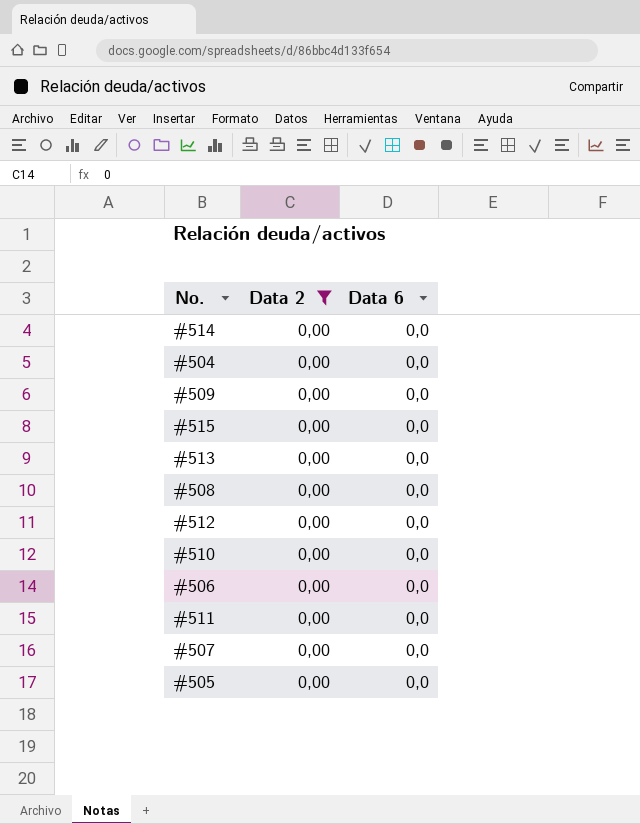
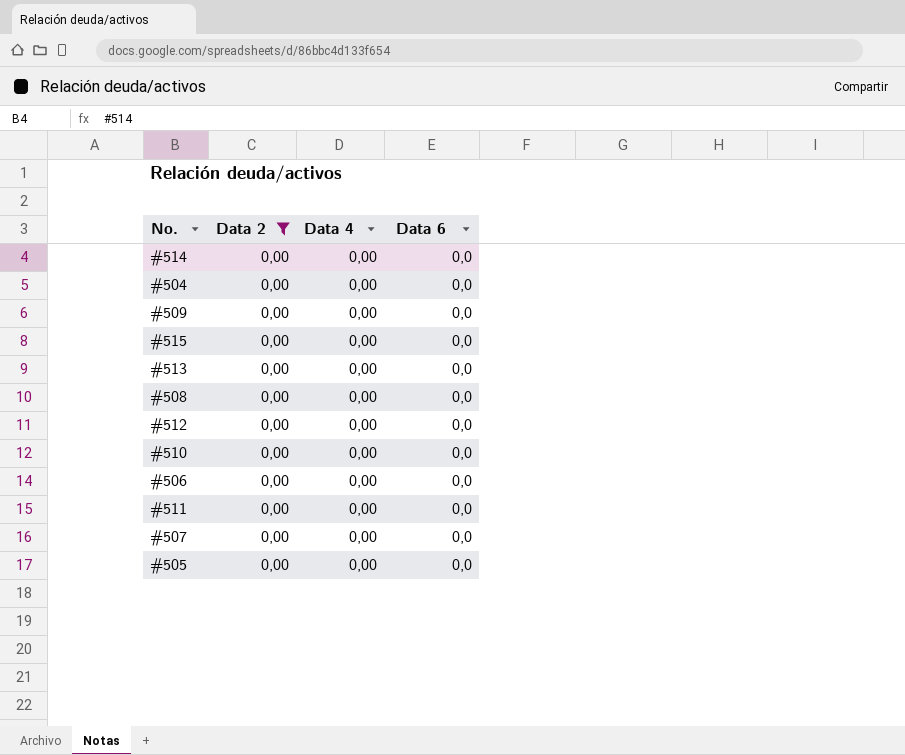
column Data 4 | position: none -> 3

